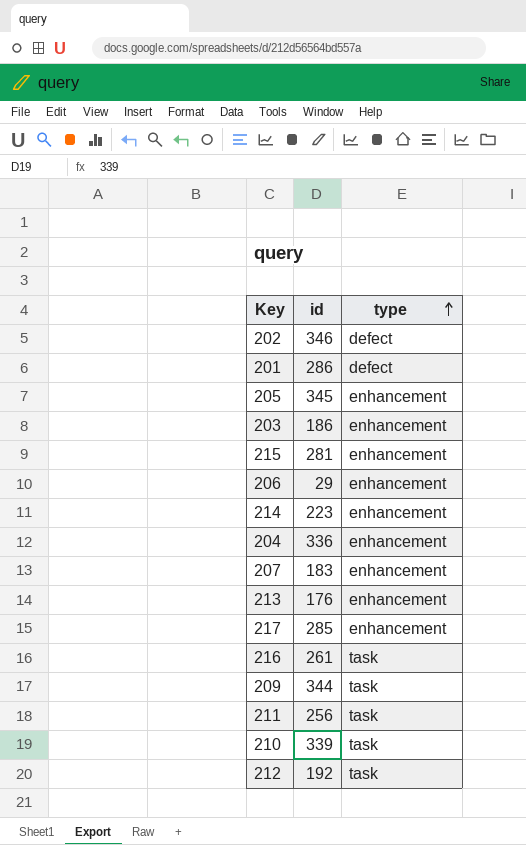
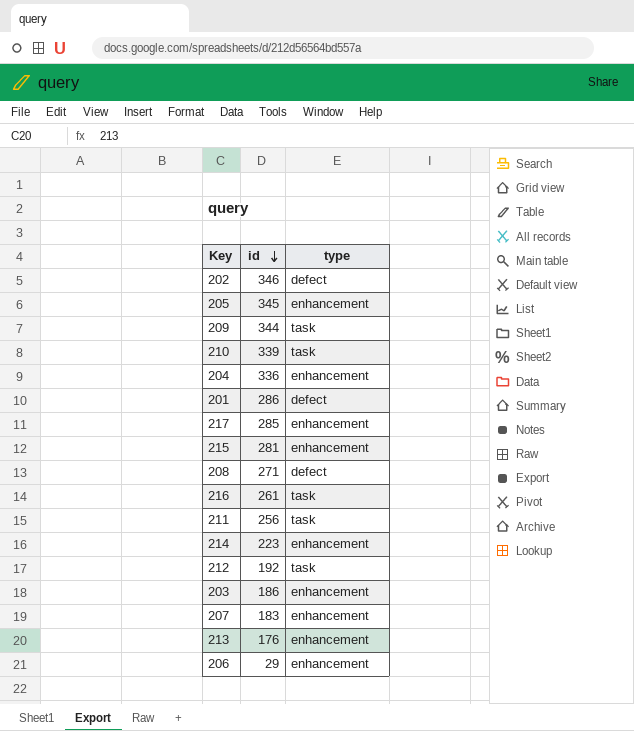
row order: type ascending -> id descending
row 208: none -> 271 | defect

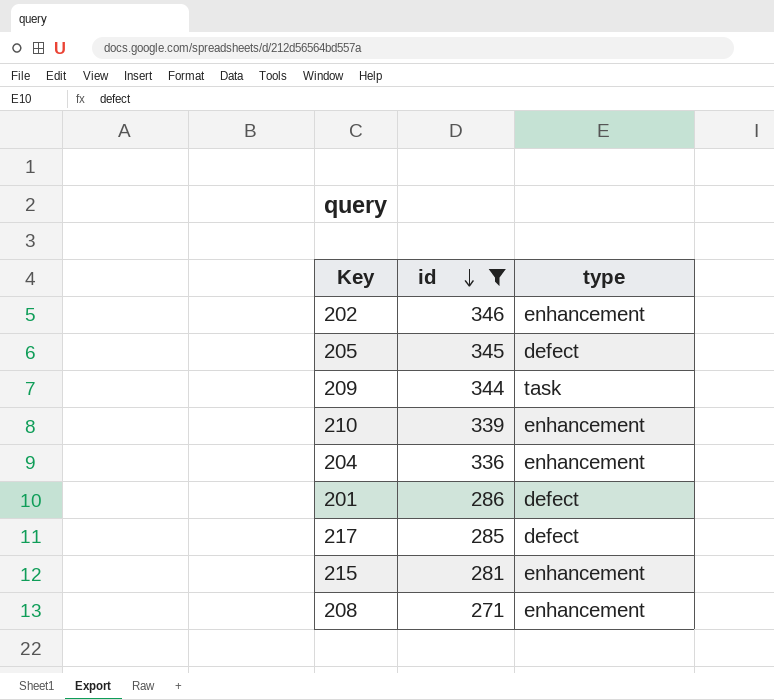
filter: none -> id >= 271
202 | type: defect -> enhancement
205 | type: enhancement -> defect
210 | type: task -> enhancement
217 | type: enhancement -> defect
208 | type: defect -> enhancement

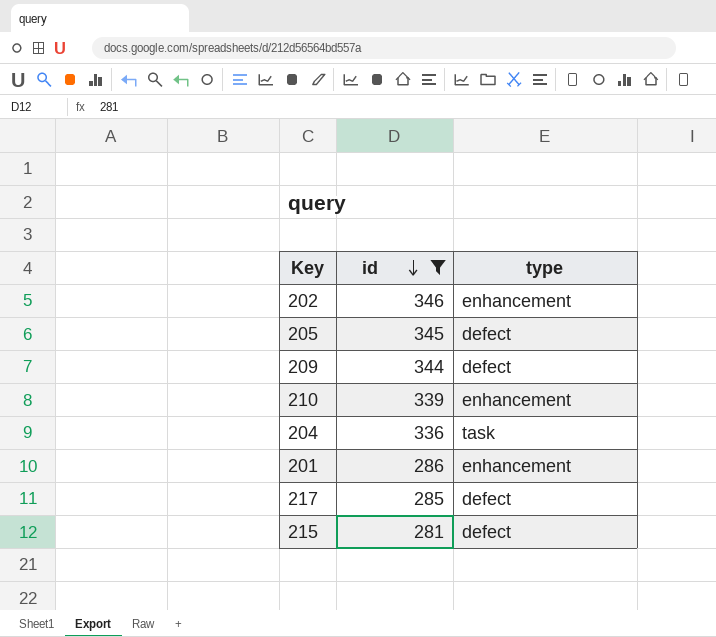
row 208: 271 | enhancement -> none
209 | type: task -> defect
204 | type: enhancement -> task
201 | type: defect -> enhancement
215 | type: enhancement -> defect

